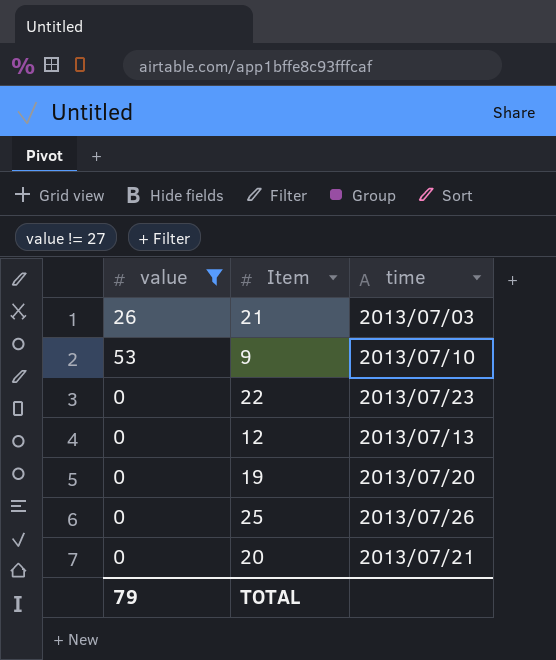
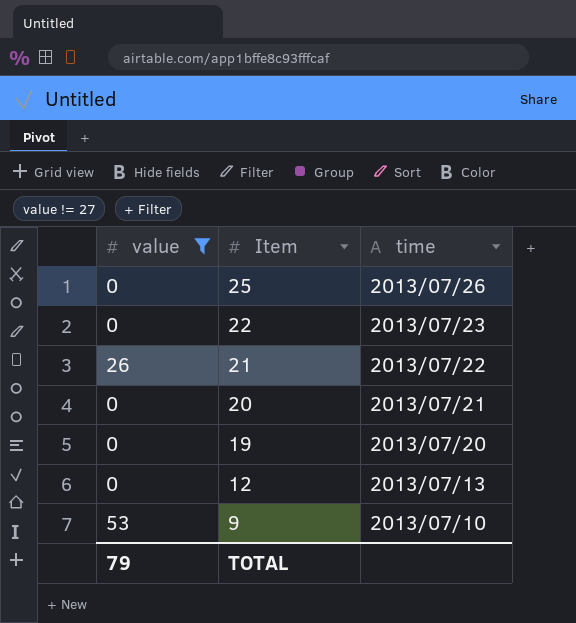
row order: none -> Item descending
21 | time: 2013/07/03 -> 2013/07/22

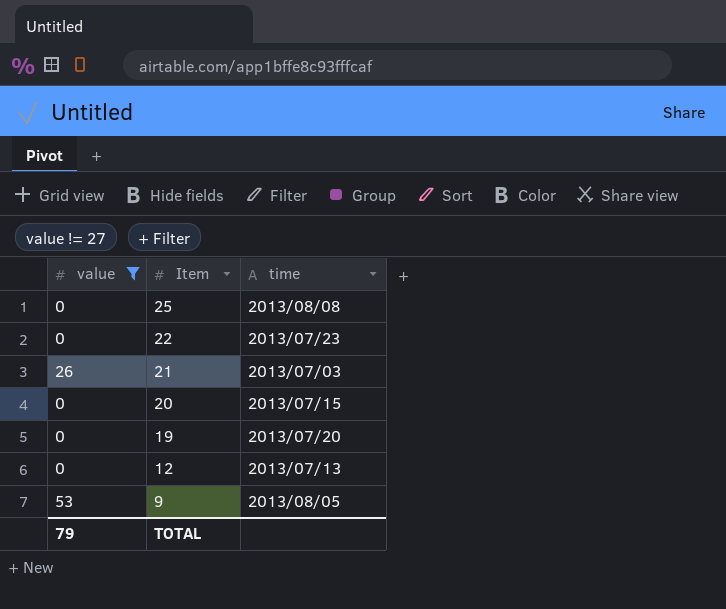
25 | time: 2013/07/26 -> 2013/08/08
21 | time: 2013/07/22 -> 2013/07/03
20 | time: 2013/07/21 -> 2013/07/15
9 | time: 2013/07/10 -> 2013/08/05

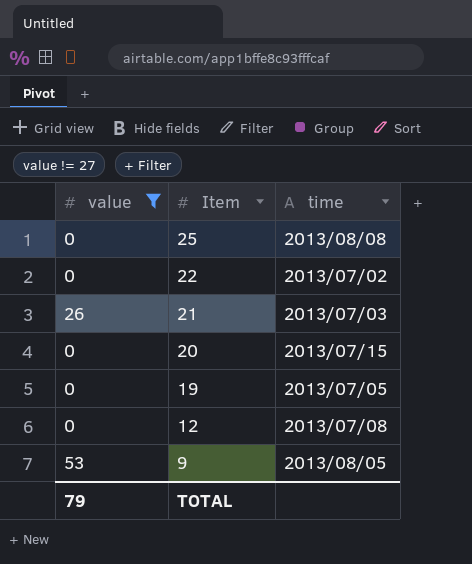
22 | time: 2013/07/23 -> 2013/07/02
19 | time: 2013/07/20 -> 2013/07/05
12 | time: 2013/07/13 -> 2013/07/08

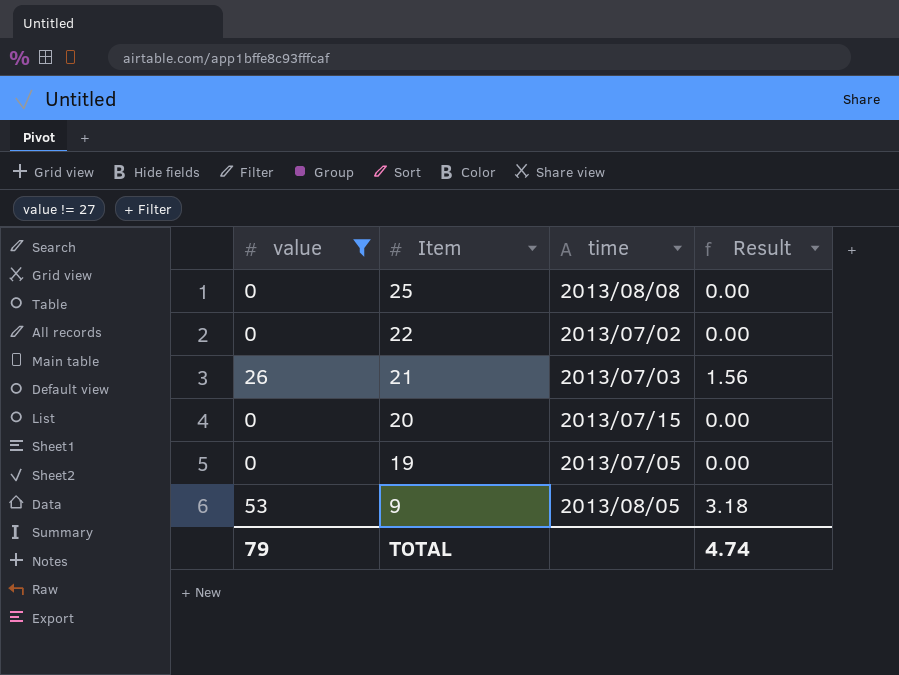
column Result | formula: none -> [value] * 0.06
row 12: 0 | 2013/07/08 -> none

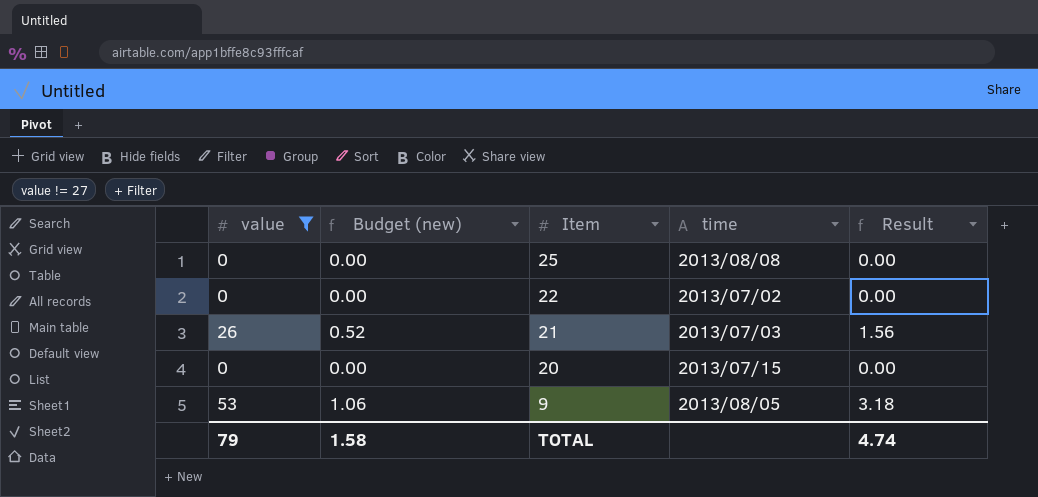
column Budget (new) | formula: none -> [value] * 0.02
row 19: 0 | 2013/07/05 | 0.00 -> none

